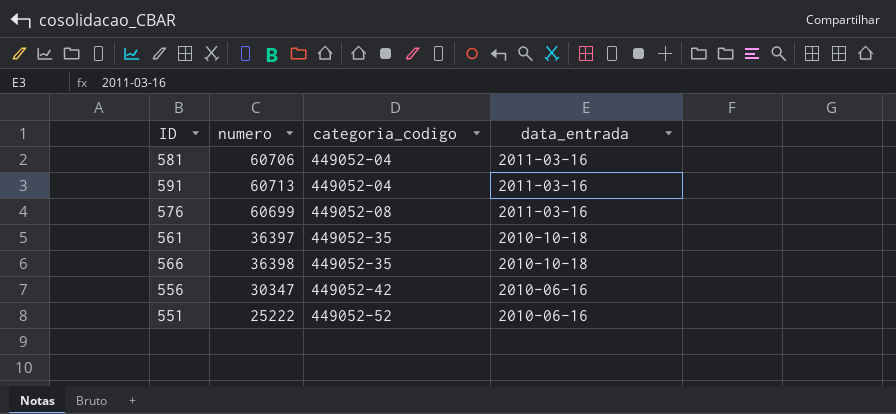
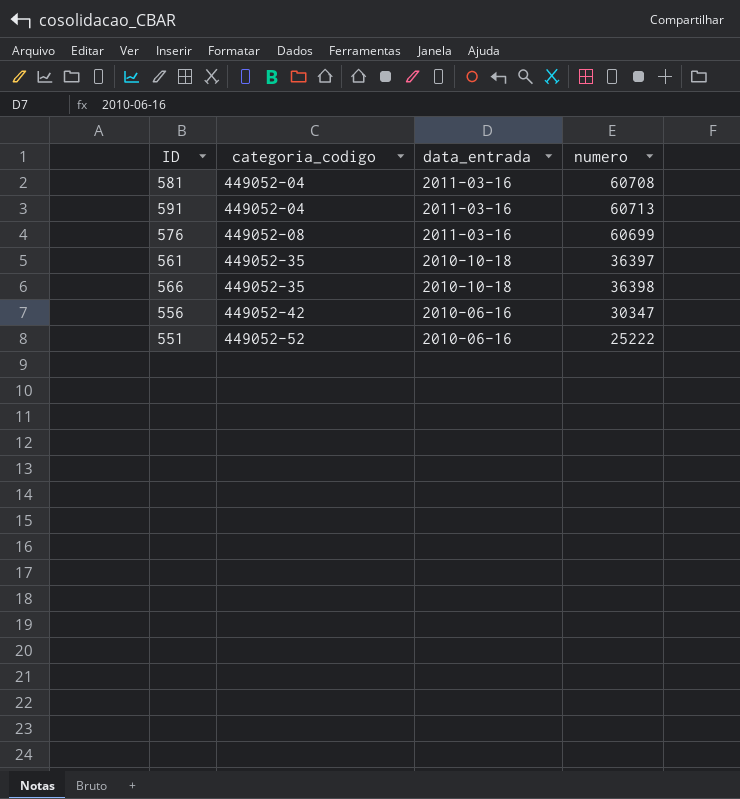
column numero | position: 2 -> 4
581 | numero: 60706 -> 60708

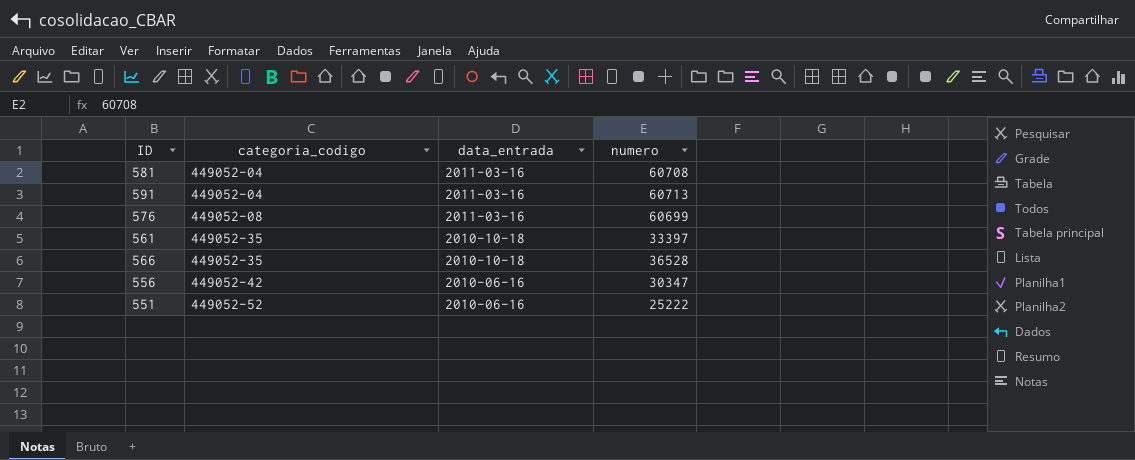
561 | numero: 36397 -> 33397
566 | numero: 36398 -> 36528

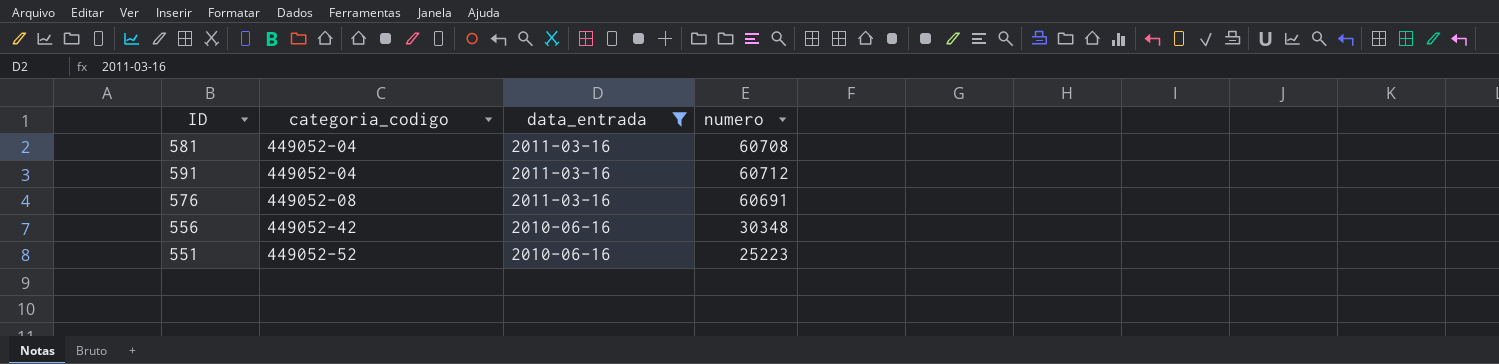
filter: none -> data_entrada != 2010-10-18
591 | numero: 60713 -> 60712
576 | numero: 60699 -> 60691
556 | numero: 30347 -> 30348
551 | numero: 25222 -> 25223

